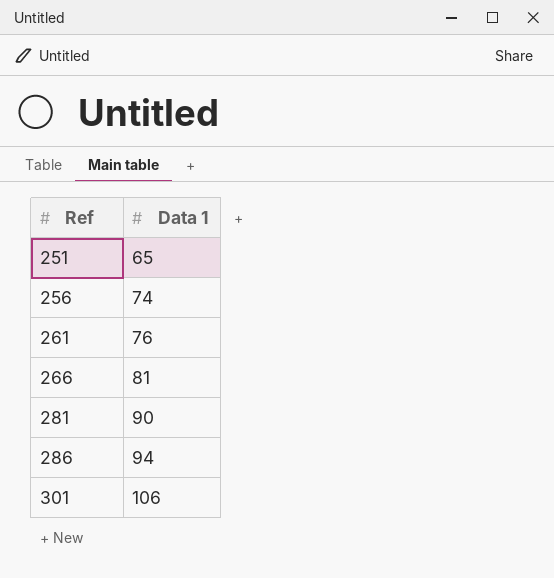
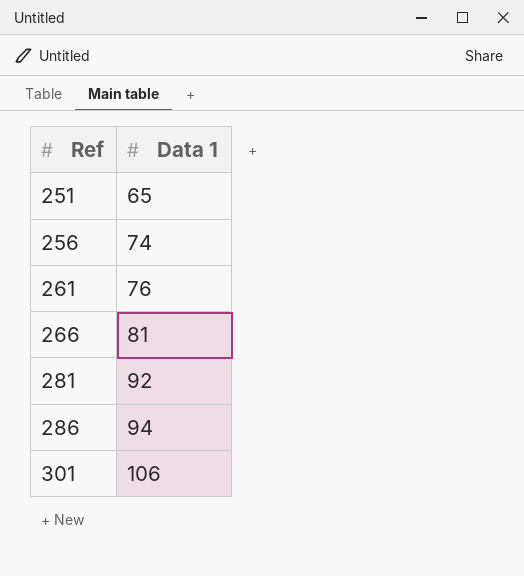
281 | Data 1: 90 -> 92

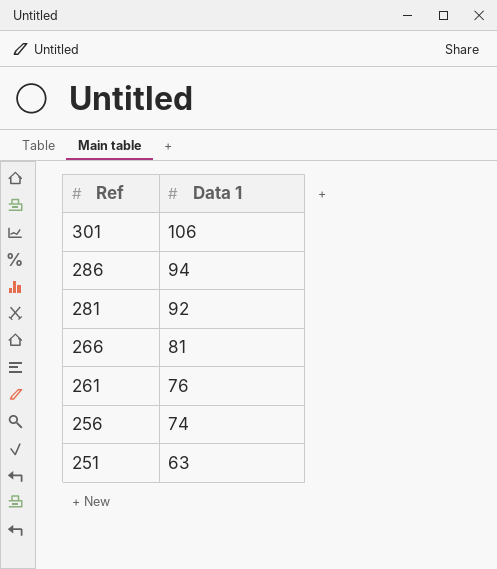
row order: Ref ascending -> Ref descending
251 | Data 1: 65 -> 63

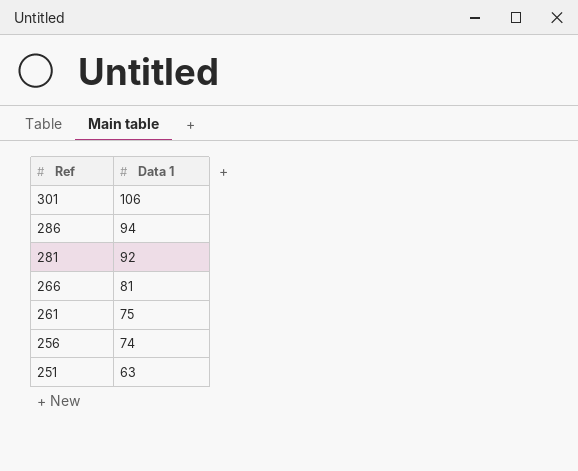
261 | Data 1: 76 -> 75

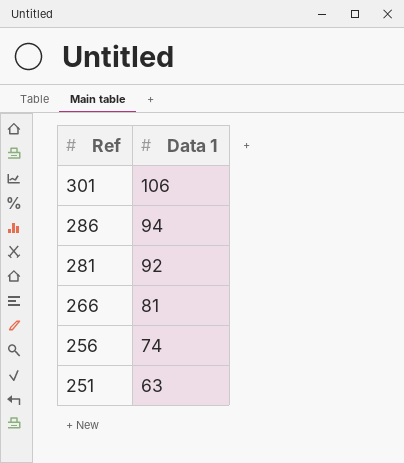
row 261: 75 -> none

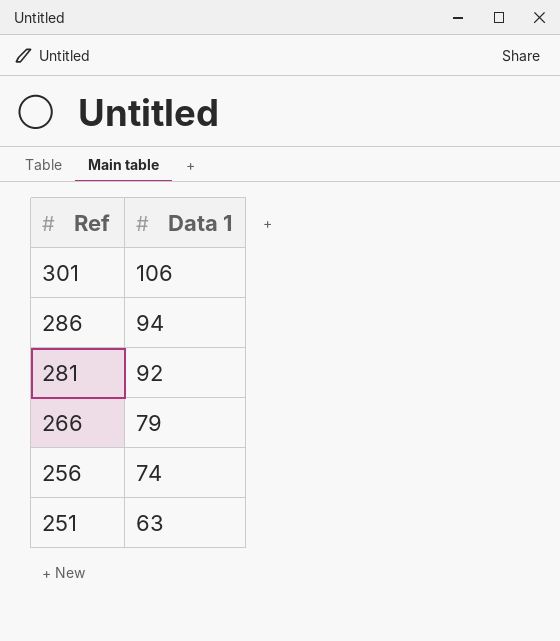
266 | Data 1: 81 -> 79

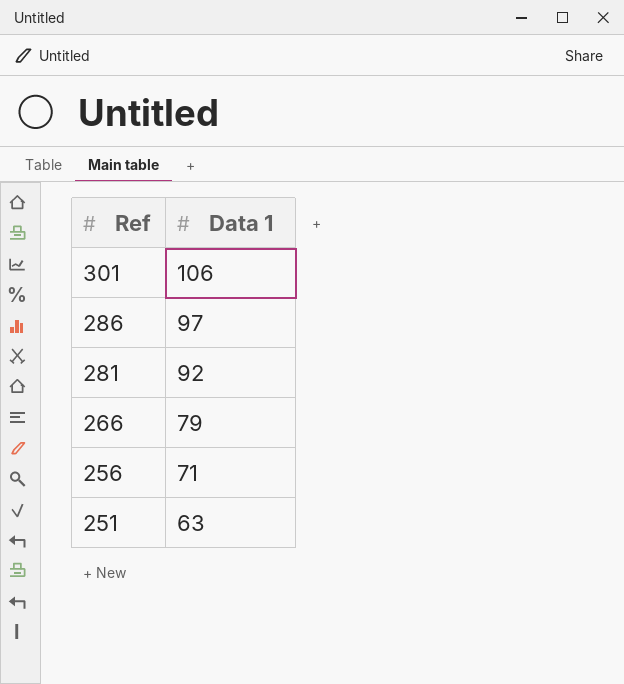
286 | Data 1: 94 -> 97
256 | Data 1: 74 -> 71

